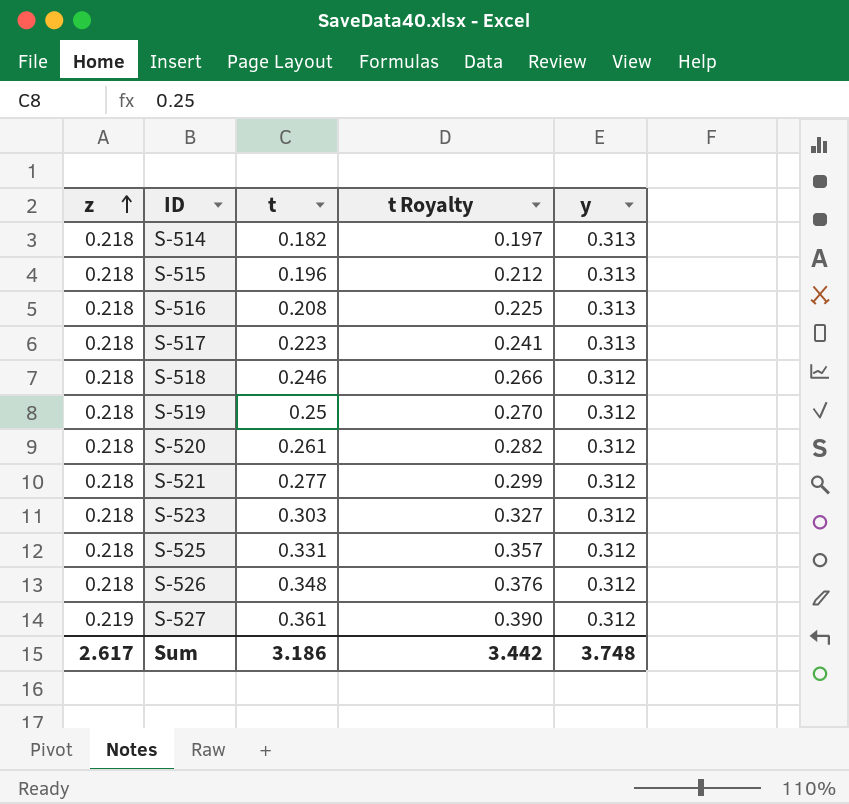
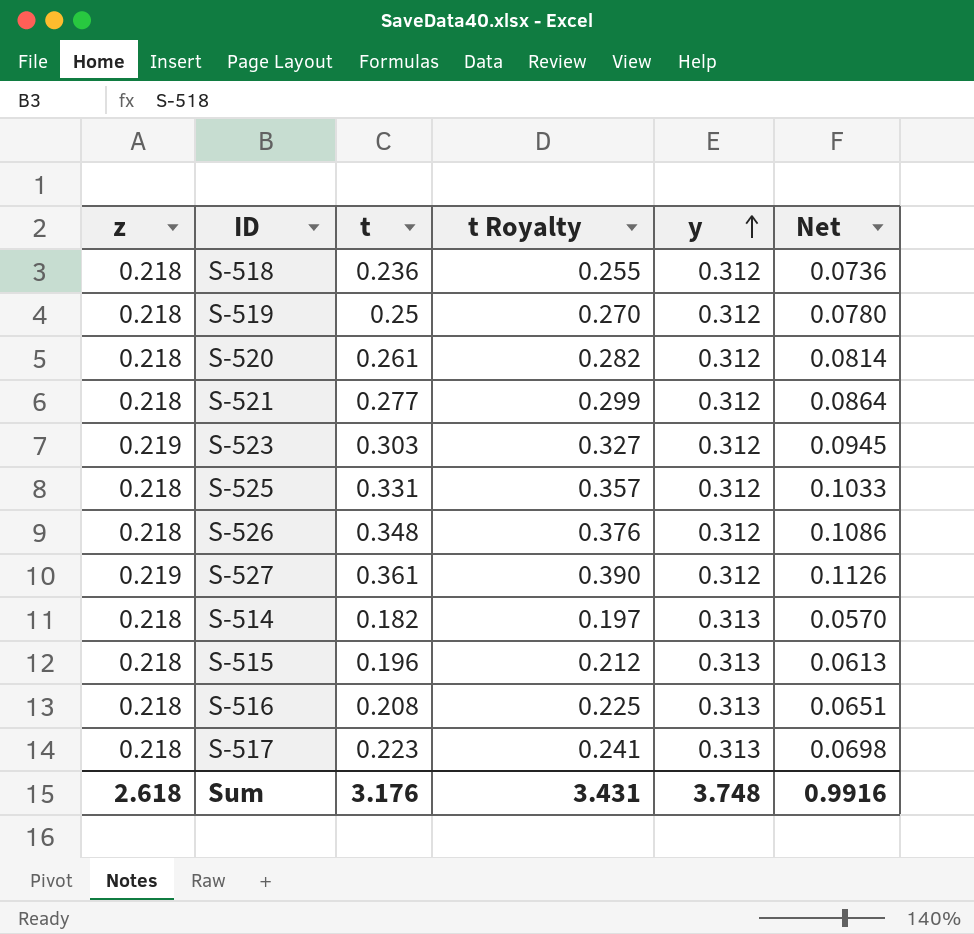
row order: z ascending -> y ascending
column Net | formula: none -> [t] * [y]
S-518 | t: 0.246 -> 0.236
S-518 | t Royalty: 0.266 -> 0.255
S-523 | z: 0.218 -> 0.219
Sum | z: 2.617 -> 2.618
Sum | t: 3.186 -> 3.176
Sum | t Royalty: 3.442 -> 3.431

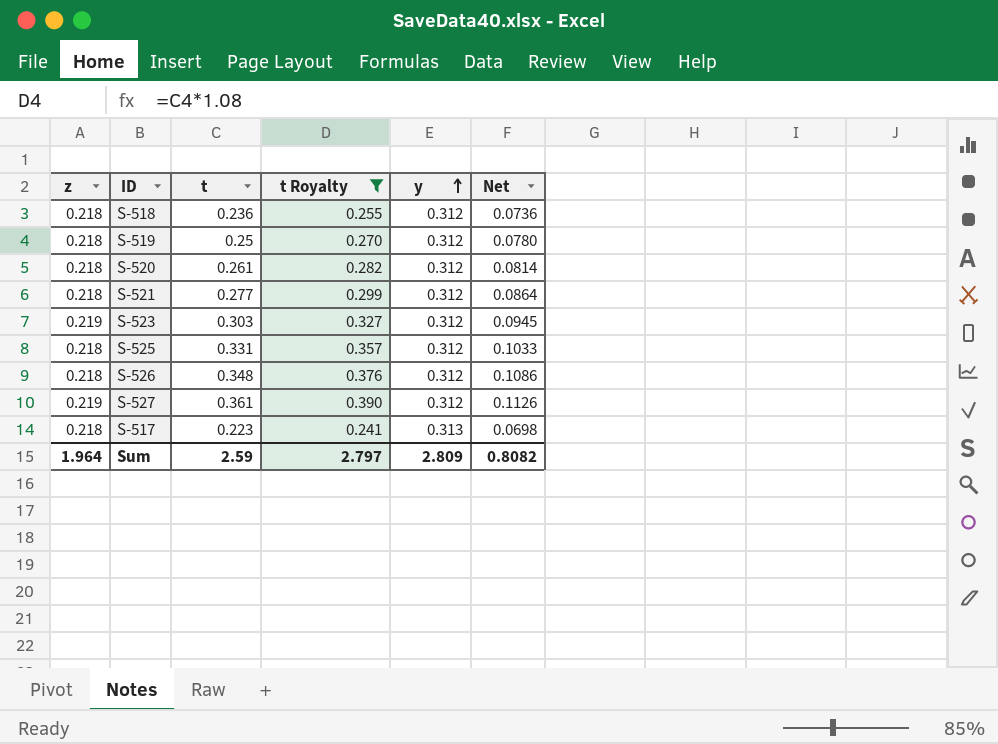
filter: none -> t Royalty >= 0.241
Sum | z: 2.618 -> 1.964
Sum | t: 3.176 -> 2.59
Sum | t Royalty: 3.431 -> 2.797
Sum | y: 3.748 -> 2.809
Sum | Net: 0.9916 -> 0.8082

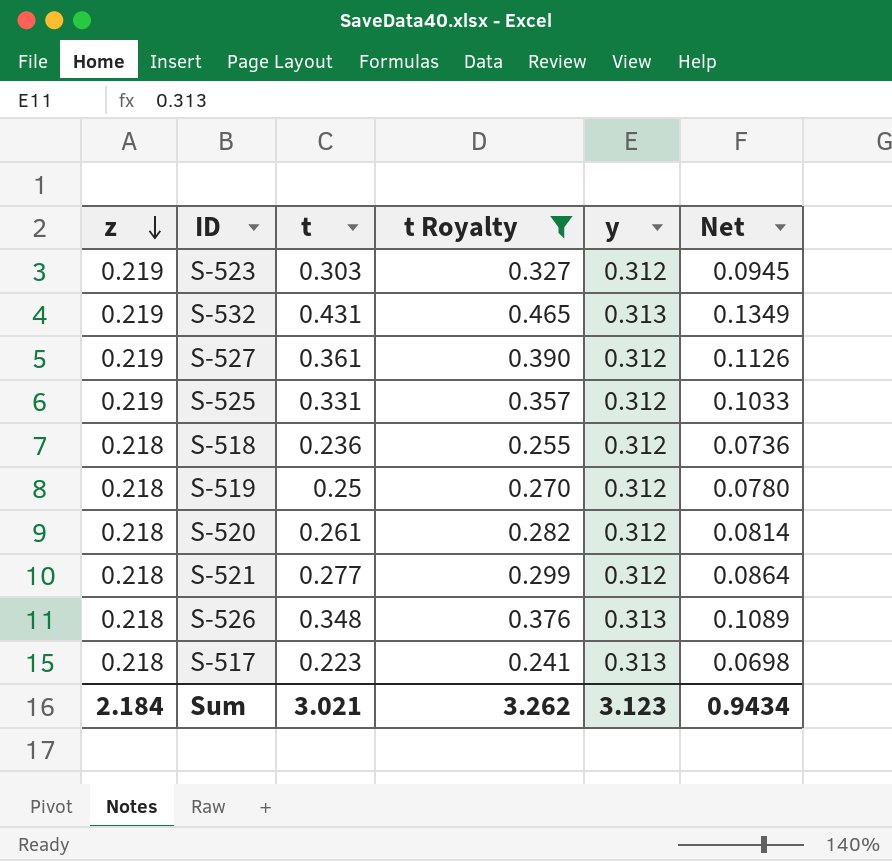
row order: y ascending -> z descending
row S-532: none -> 0.219 | 0.431 | 0.465 | 0.313 | 0.1349
S-525 | z: 0.218 -> 0.219
S-526 | y: 0.312 -> 0.313
S-526 | Net: 0.1086 -> 0.1089
Sum | z: 1.964 -> 2.184
Sum | t: 2.59 -> 3.021
Sum | t Royalty: 2.797 -> 3.262
Sum | y: 2.809 -> 3.123
Sum | Net: 0.8082 -> 0.9434

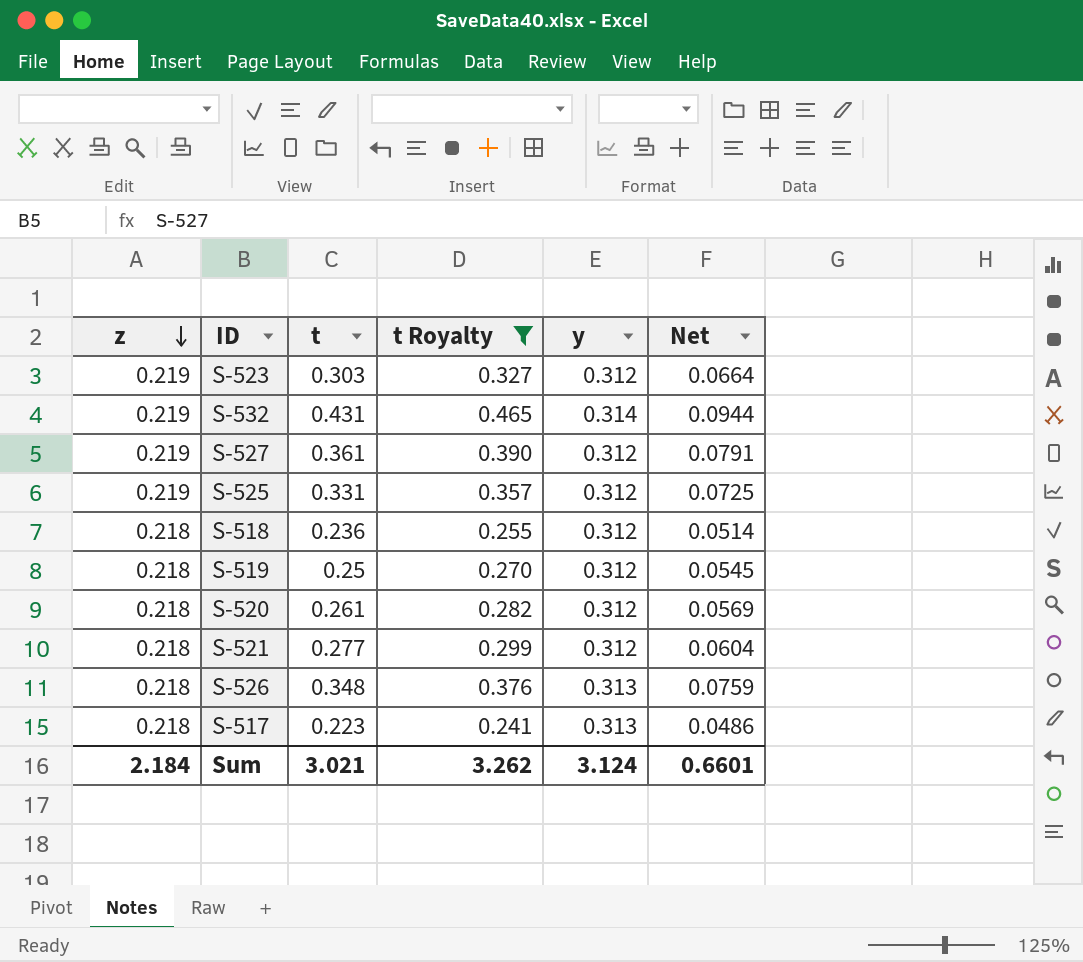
column Net | formula: [t] * [y] -> [z] * [t]
S-532 | y: 0.313 -> 0.314
Sum | y: 3.123 -> 3.124
Sum | Net: 0.9434 -> 0.6601

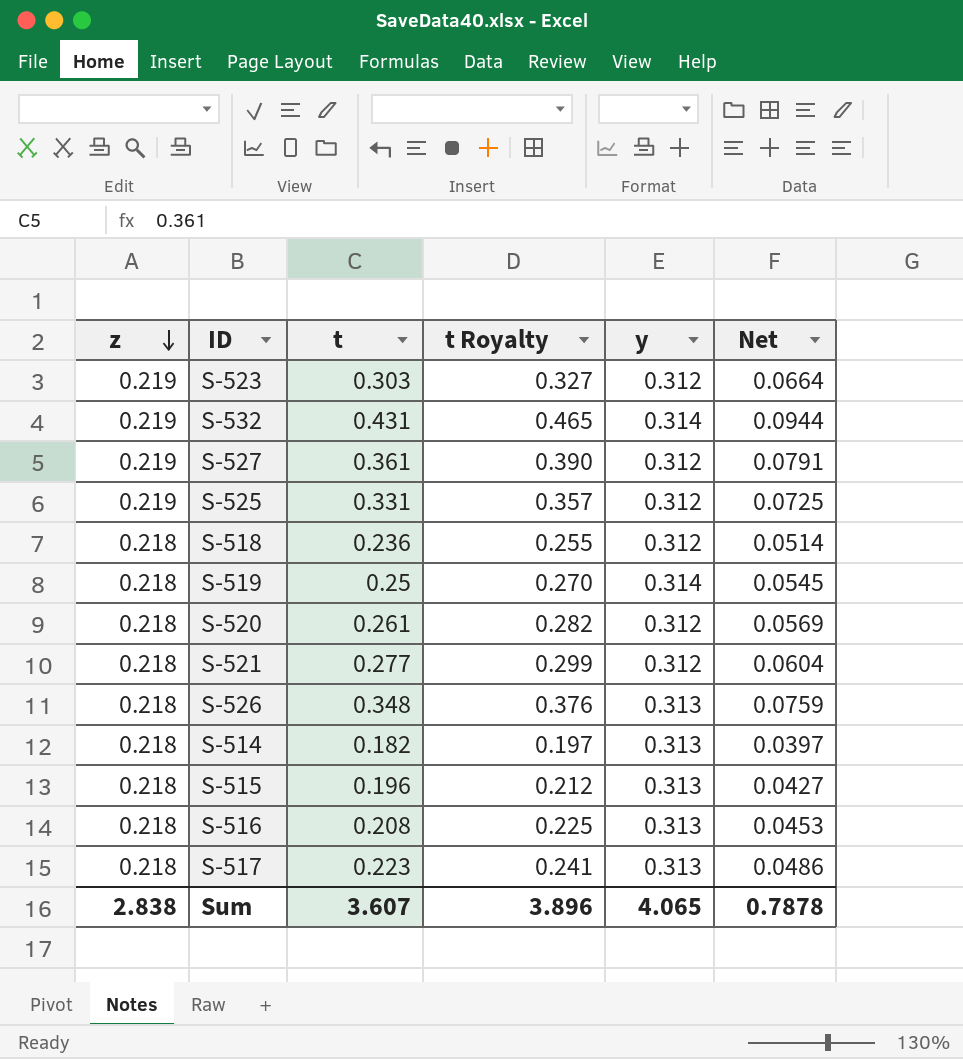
filter: t Royalty >= 0.241 -> none
S-519 | y: 0.312 -> 0.314
Sum | z: 2.184 -> 2.838
Sum | t: 3.021 -> 3.607
Sum | t Royalty: 3.262 -> 3.896
Sum | y: 3.124 -> 4.065
Sum | Net: 0.6601 -> 0.7878

